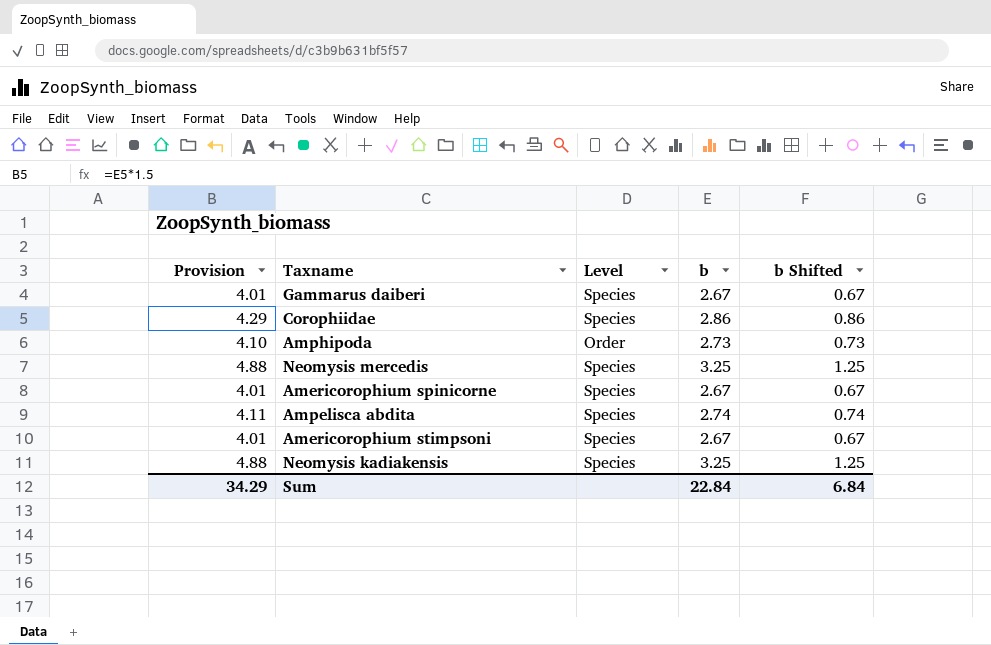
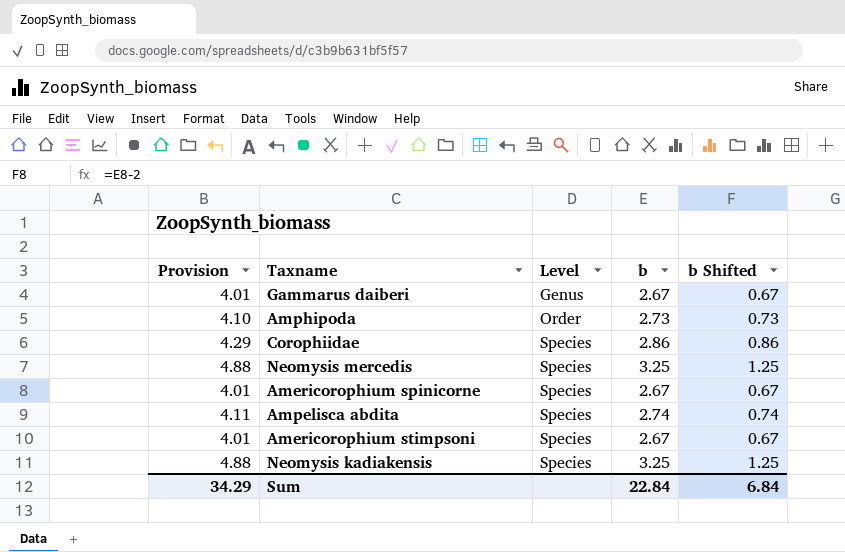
row order: none -> Level ascending
Gammarus daiberi | Level: Species -> Genus

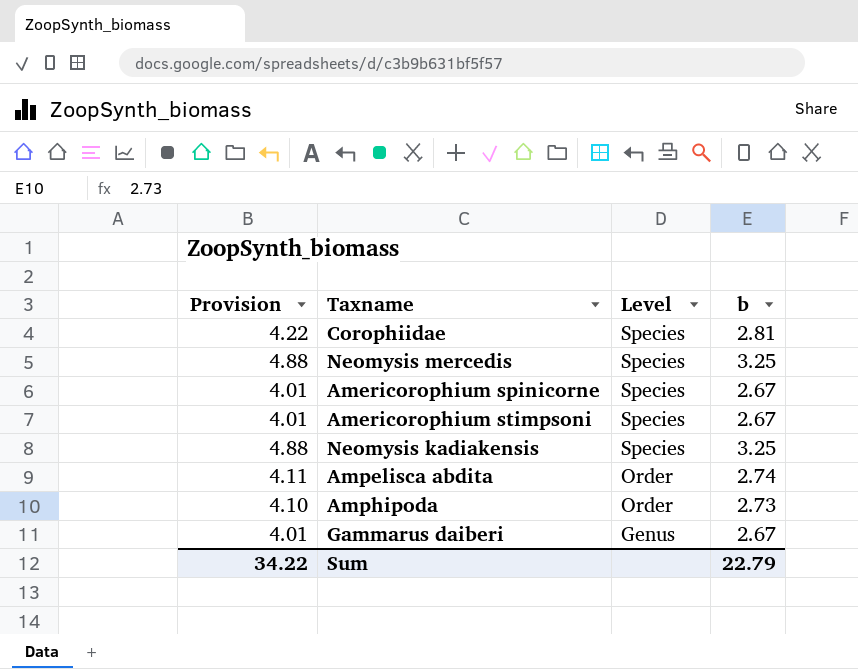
row order: Level ascending -> Level descending
column b Shifted | formula: [b] - 2 -> none
Corophiidae | Provision: 4.29 -> 4.22
Corophiidae | b: 2.86 -> 2.81
Ampelisca abdita | Level: Species -> Order
Sum | Provision: 34.29 -> 34.22
Sum | b: 22.84 -> 22.79

